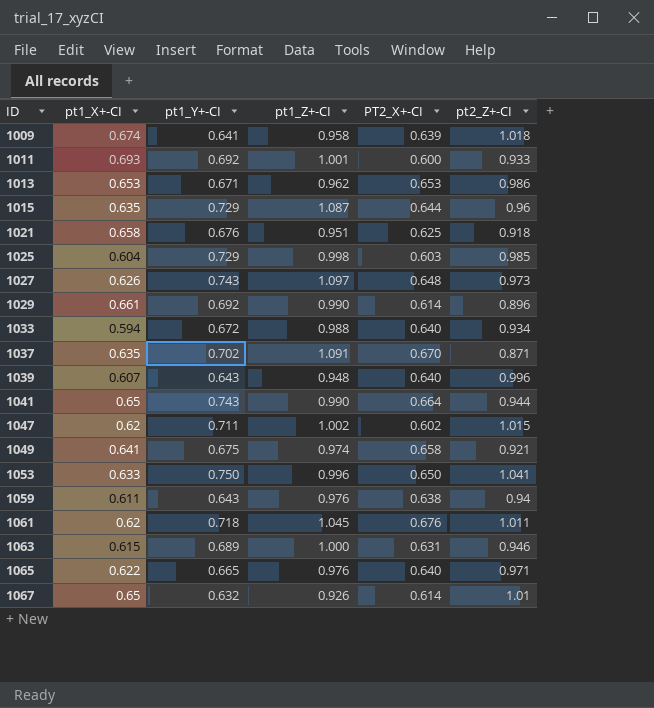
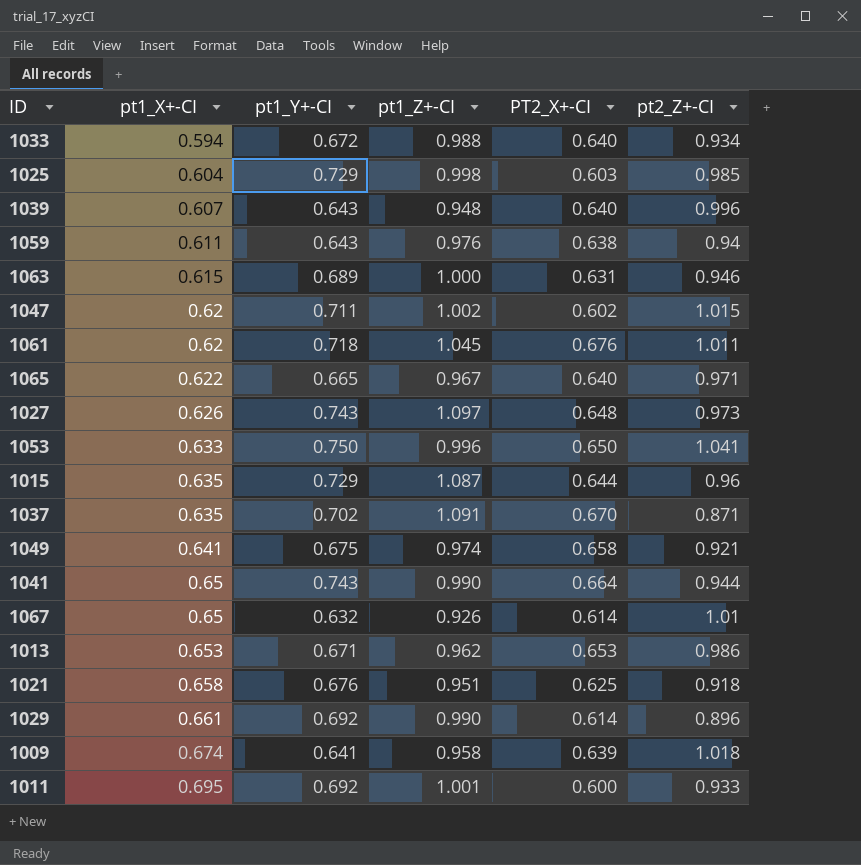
row order: ID ascending -> pt1_X+-CI ascending
1065 | pt1_Z+-CI: 0.976 -> 0.967
1011 | pt1_X+-CI: 0.693 -> 0.695

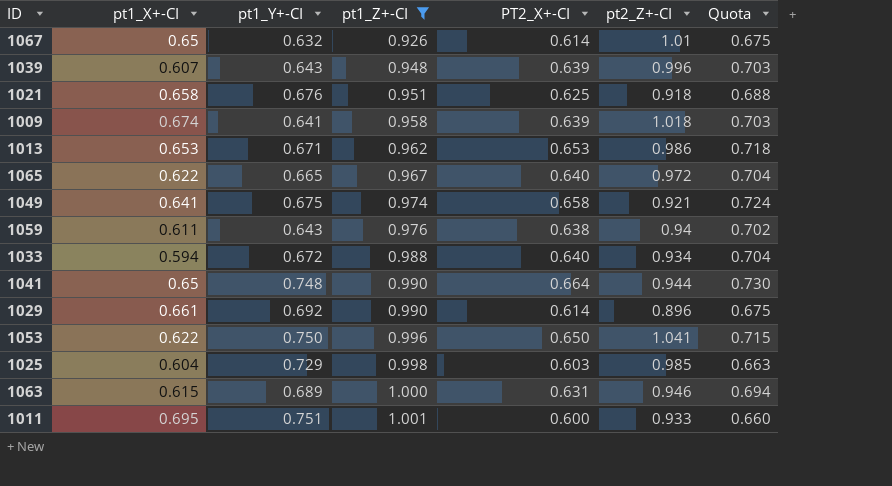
filter: none -> pt1_Z+-CI <= 1.001
row order: pt1_X+-CI ascending -> pt1_Z+-CI ascending
column Quota | formula: none -> [PT2_X+-CI] * 1.1
1039 | PT2_X+-CI: 0.640 -> 0.639
1065 | pt2_Z+-CI: 0.971 -> 0.972
1041 | pt1_Y+-CI: 0.743 -> 0.748
1053 | pt1_X+-CI: 0.633 -> 0.622
1011 | pt1_Y+-CI: 0.692 -> 0.751

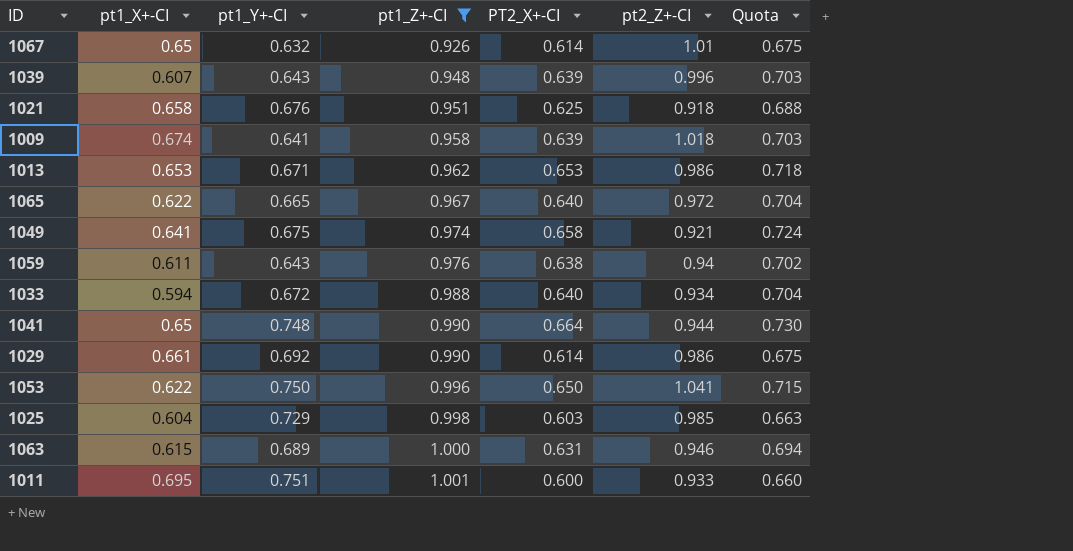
1029 | pt2_Z+-CI: 0.896 -> 0.986

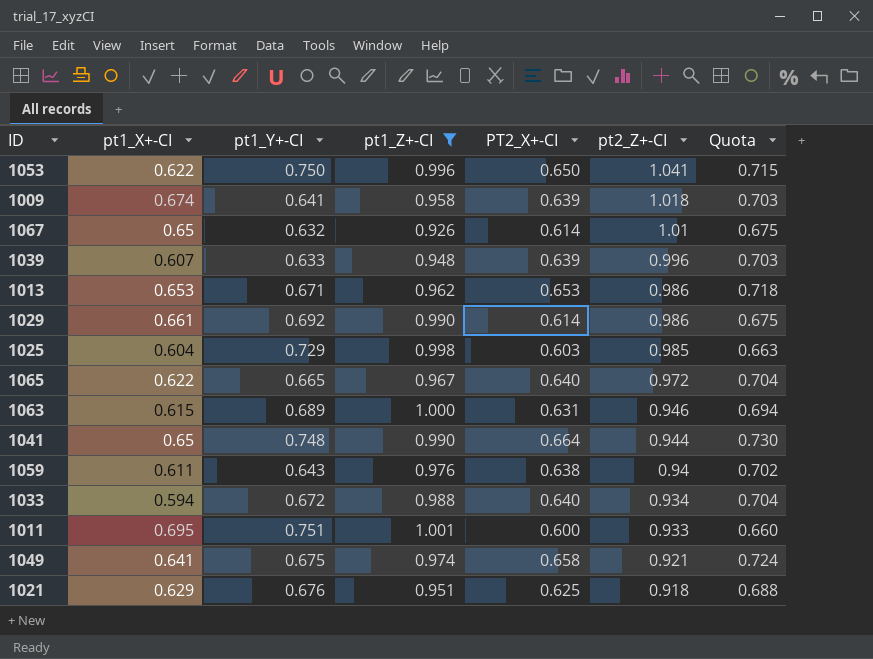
row order: pt1_Z+-CI ascending -> pt2_Z+-CI descending
1039 | pt1_Y+-CI: 0.643 -> 0.633
1021 | pt1_X+-CI: 0.658 -> 0.629

